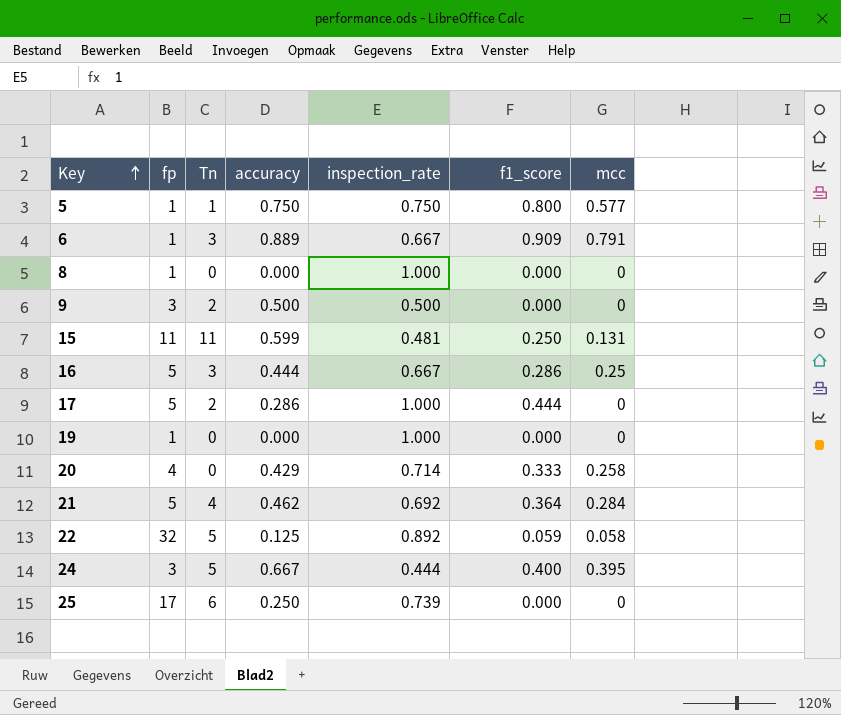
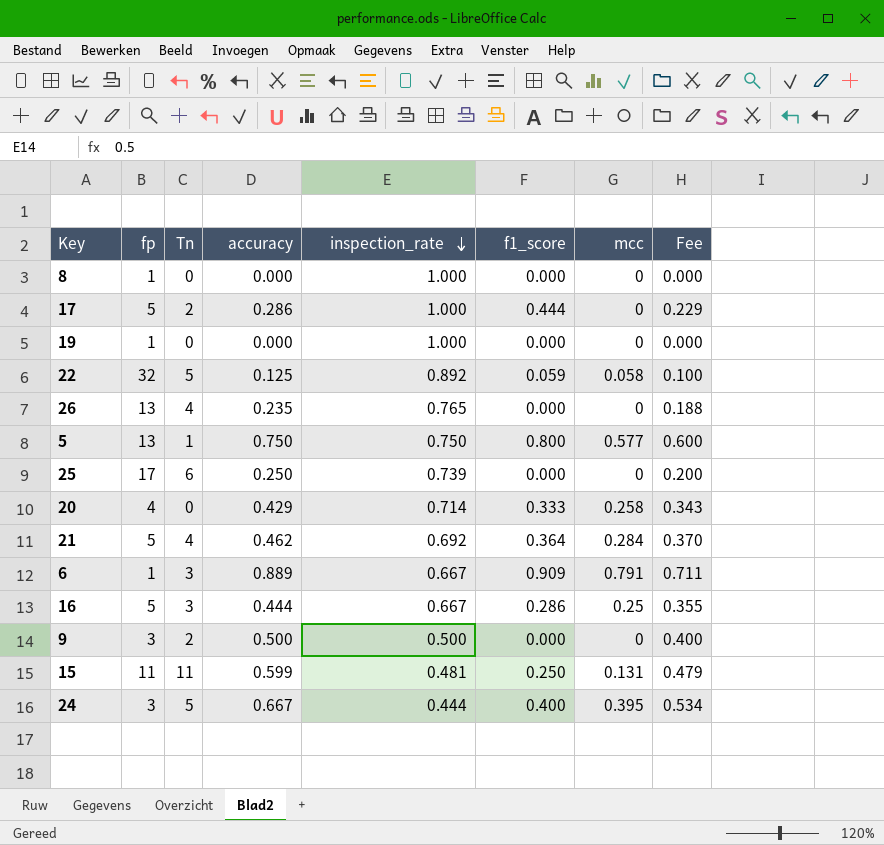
row order: Key ascending -> inspection_rate descending
column Fee | formula: none -> [accuracy] * 0.8
row 26: none -> 13 | 4 | 0.235 | 0.765 | 0.000 | 0 | 0.188
5 | fp: 1 -> 13

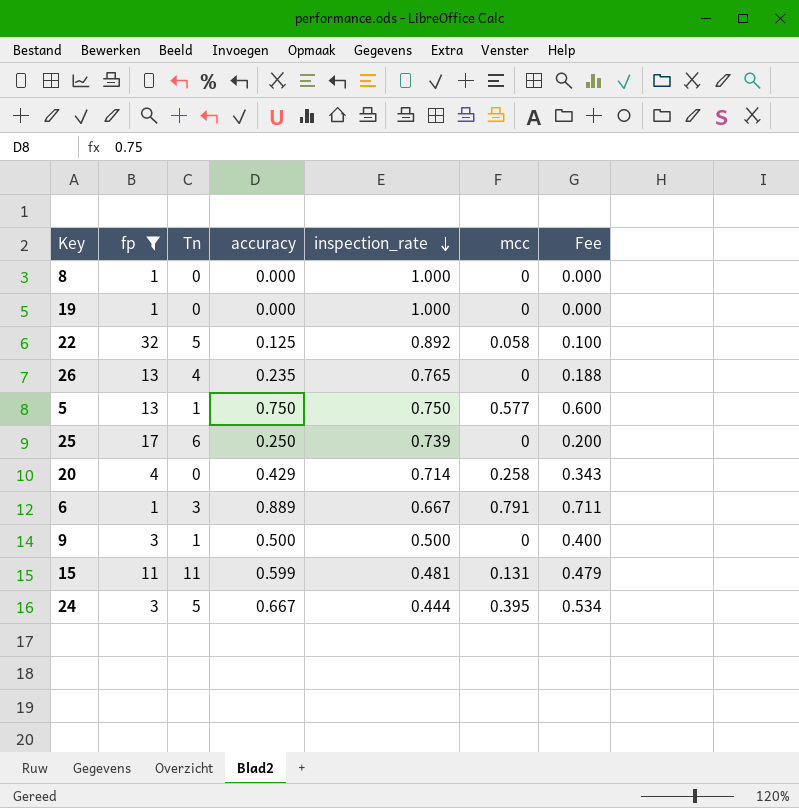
filter: none -> fp != 5
column f1_score | position: 6 -> none
9 | Tn: 2 -> 1

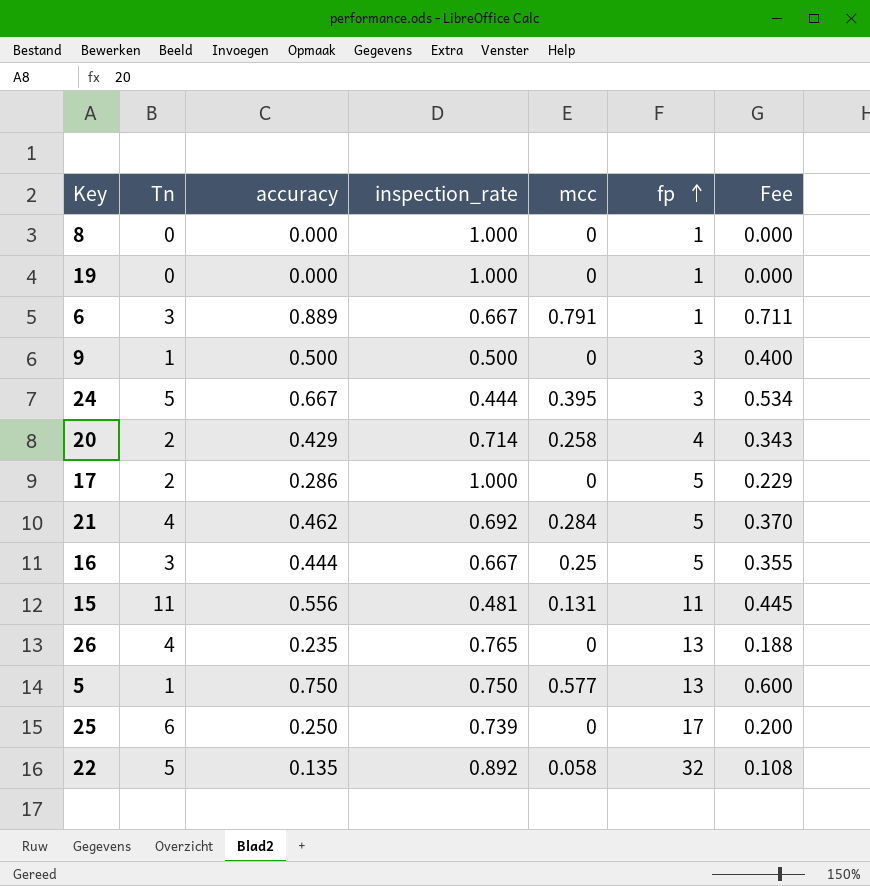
filter: fp != 5 -> none
row order: inspection_rate descending -> fp ascending
column fp | position: 2 -> 6
20 | Tn: 0 -> 2
15 | accuracy: 0.599 -> 0.556
15 | Fee: 0.479 -> 0.445
22 | accuracy: 0.125 -> 0.135
22 | Fee: 0.100 -> 0.108

